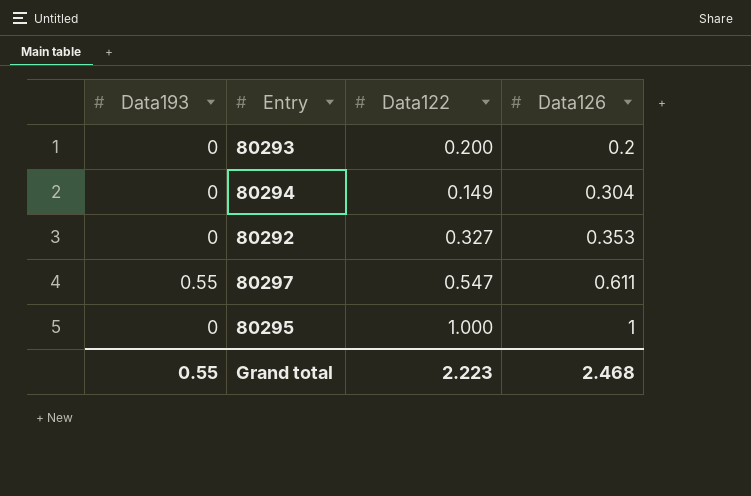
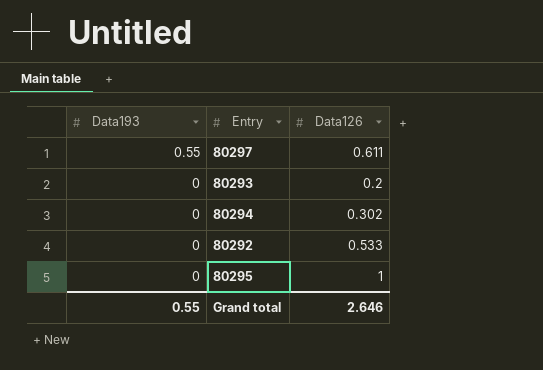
row order: Data126 ascending -> Data193 descending
column Data122 | position: 3 -> none
80294 | Data126: 0.304 -> 0.302
80292 | Data126: 0.353 -> 0.533
Grand total | Data126: 2.468 -> 2.646

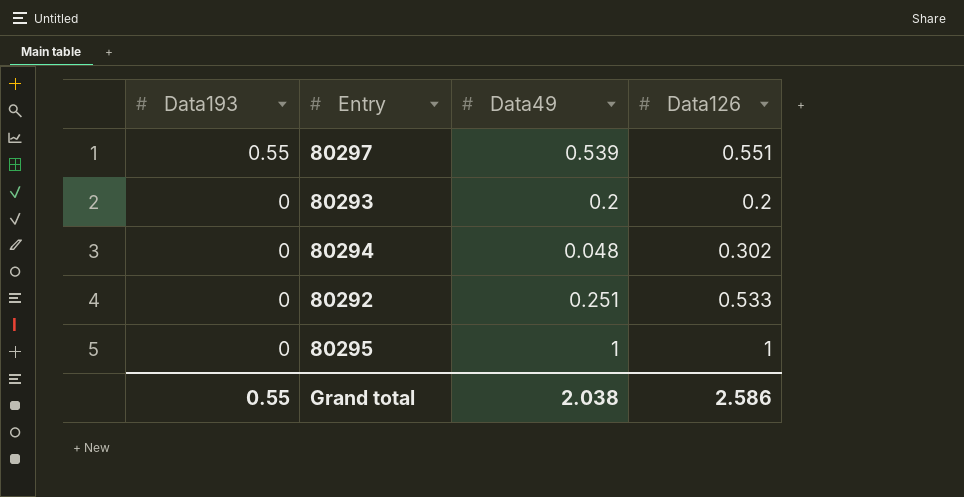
column Data49 | position: none -> 3
80297 | Data126: 0.611 -> 0.551
Grand total | Data126: 2.646 -> 2.586

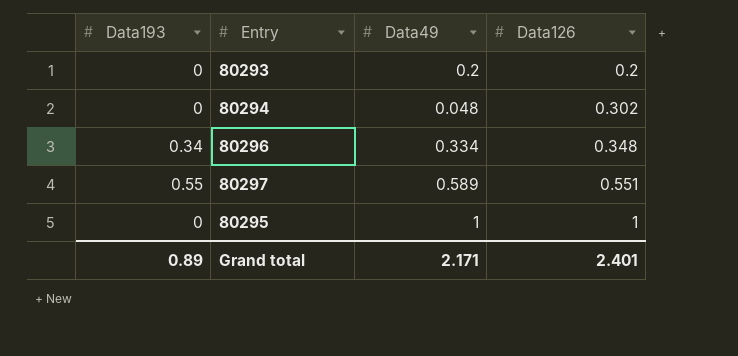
row order: Data193 descending -> Data126 ascending
row 80292: 0 | 0.251 | 0.533 -> none
row 80296: none -> 0.34 | 0.334 | 0.348
80297 | Data49: 0.539 -> 0.589
Grand total | Data193: 0.55 -> 0.89
Grand total | Data49: 2.038 -> 2.171
Grand total | Data126: 2.586 -> 2.401

